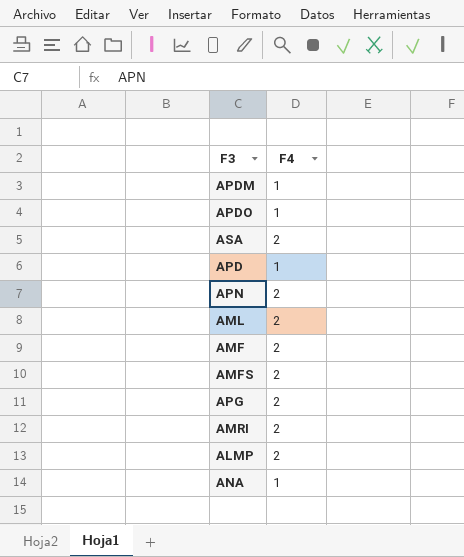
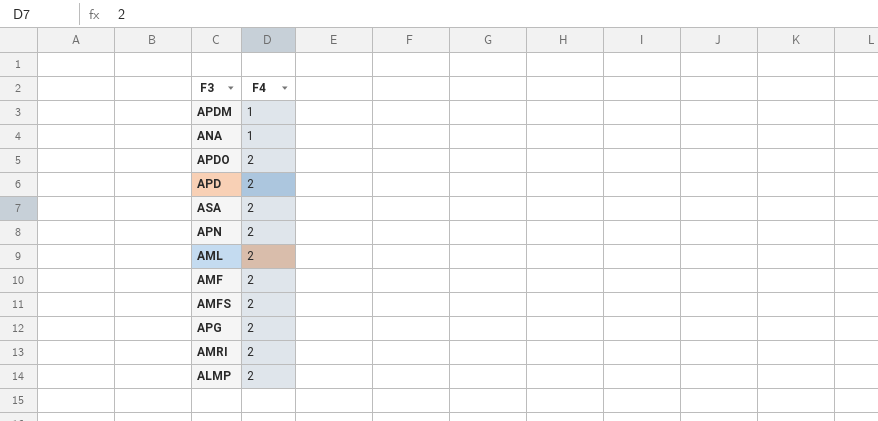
row order: none -> F4 ascending
APDO | F4: 1 -> 2
APD | F4: 1 -> 2

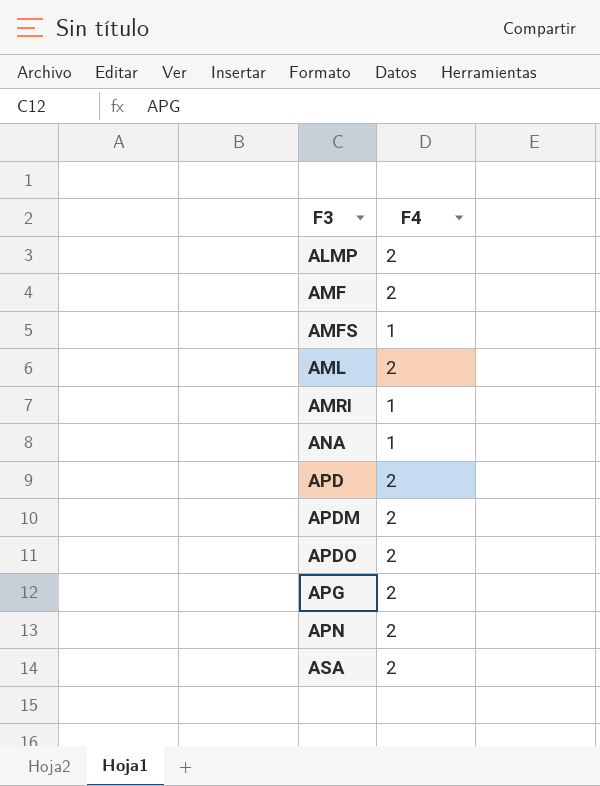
row order: F4 ascending -> F3 ascending
AMFS | F4: 2 -> 1
AMRI | F4: 2 -> 1
APDM | F4: 1 -> 2

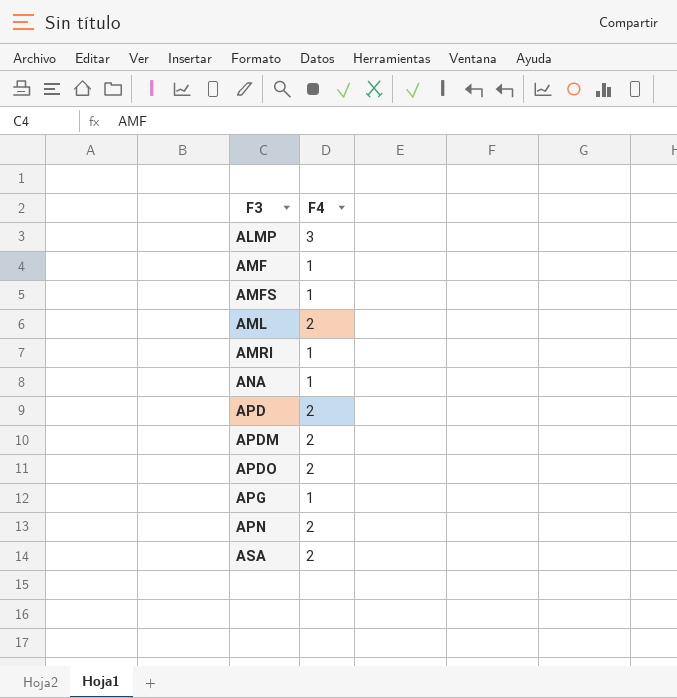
ALMP | F4: 2 -> 3
AMF | F4: 2 -> 1
APG | F4: 2 -> 1

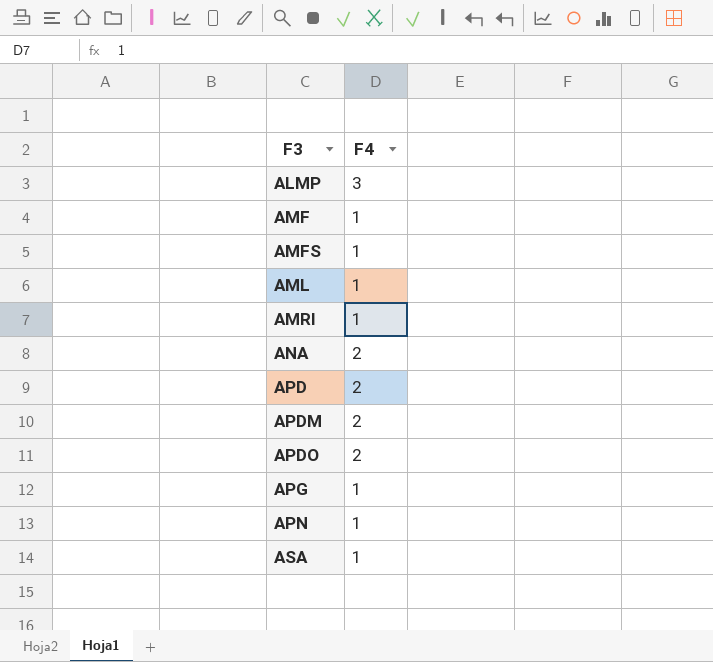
AML | F4: 2 -> 1
ANA | F4: 1 -> 2
APN | F4: 2 -> 1
ASA | F4: 2 -> 1

